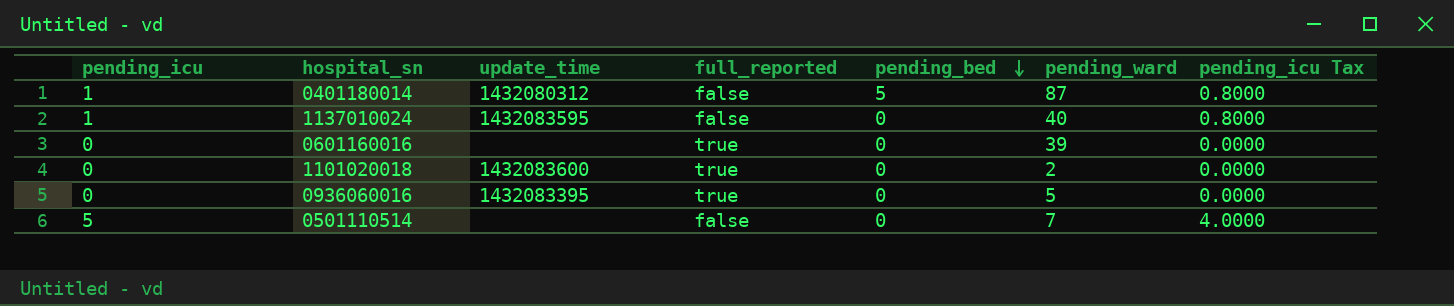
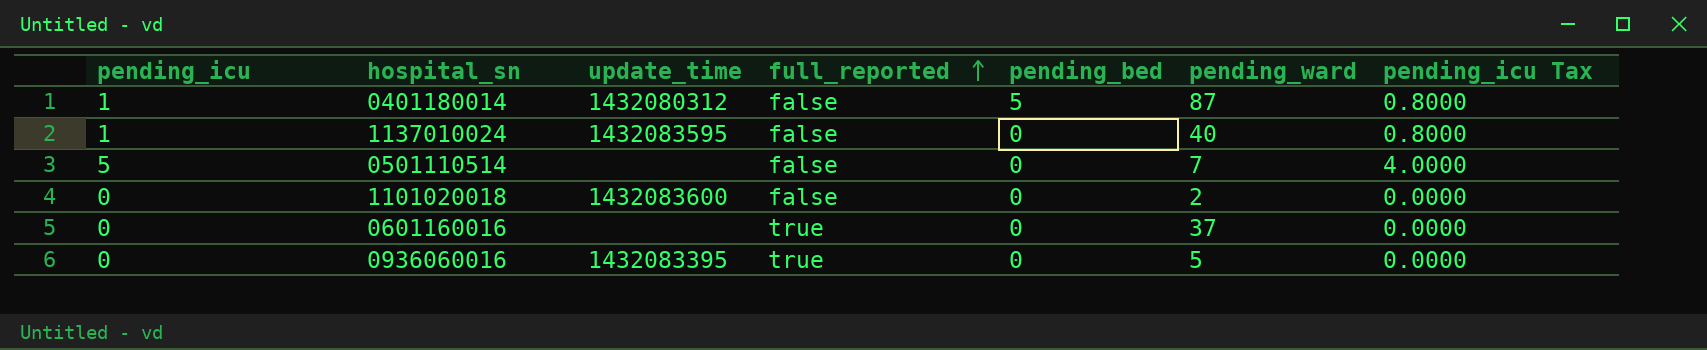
row order: pending_bed descending -> full_reported ascending
1101020018 | full_reported: true -> false
0601160016 | pending_ward: 39 -> 37

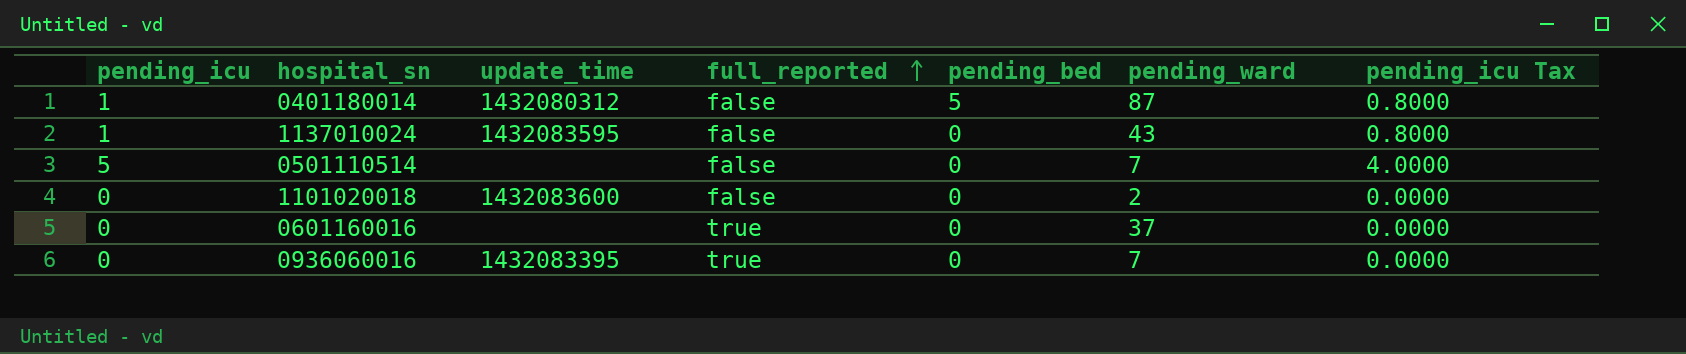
1137010024 | pending_ward: 40 -> 43
0936060016 | pending_ward: 5 -> 7

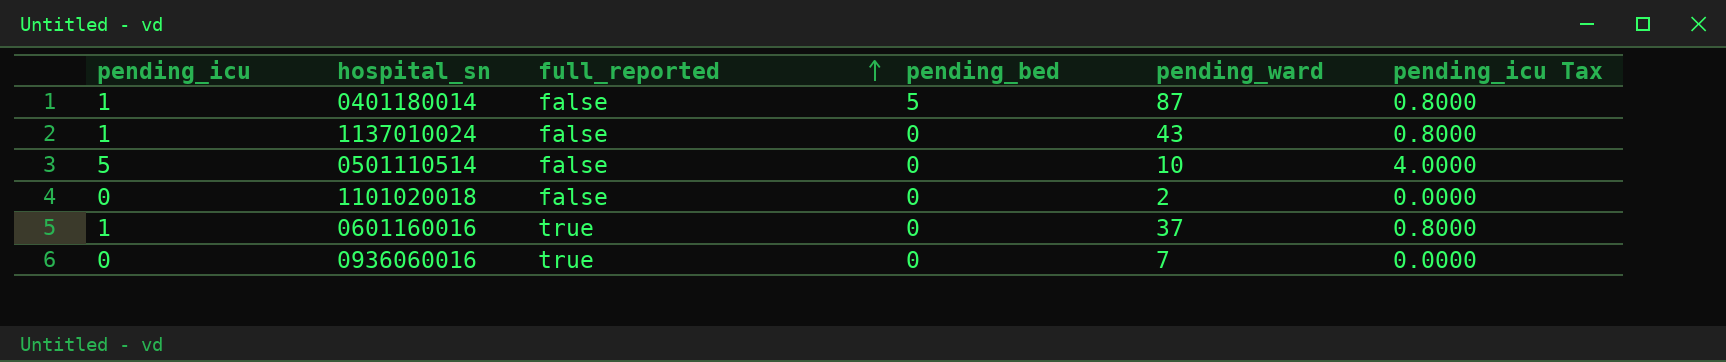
column update_time | position: 3 -> none
0501110514 | pending_ward: 7 -> 10
0601160016 | pending_icu: 0 -> 1
0601160016 | pending_icu Tax: 0.0000 -> 0.8000

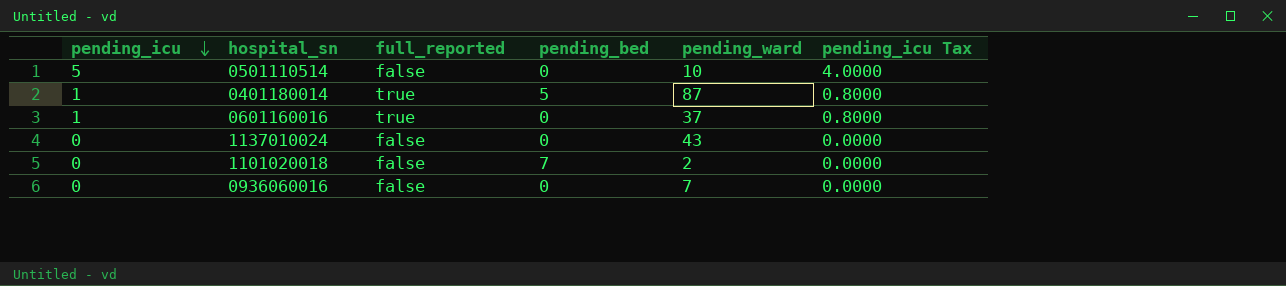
row order: full_reported ascending -> pending_icu descending
0401180014 | full_reported: false -> true
1137010024 | pending_icu: 1 -> 0
1137010024 | pending_icu Tax: 0.8000 -> 0.0000
1101020018 | pending_bed: 0 -> 7
0936060016 | full_reported: true -> false

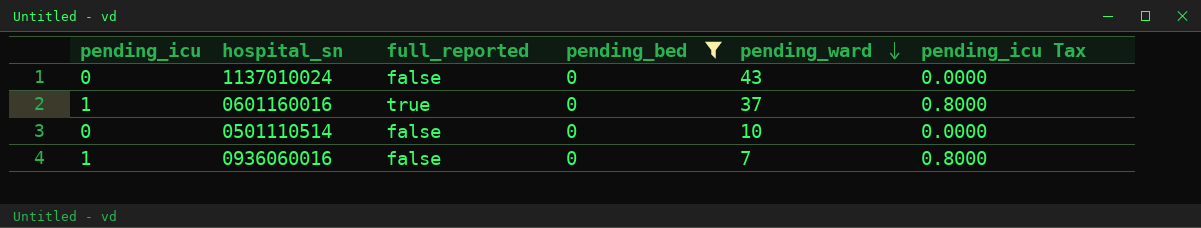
filter: none -> pending_bed = 0
row order: pending_icu descending -> pending_ward descending
0501110514 | pending_icu: 5 -> 0
0501110514 | pending_icu Tax: 4.0000 -> 0.0000
0936060016 | pending_icu: 0 -> 1
0936060016 | pending_icu Tax: 0.0000 -> 0.8000

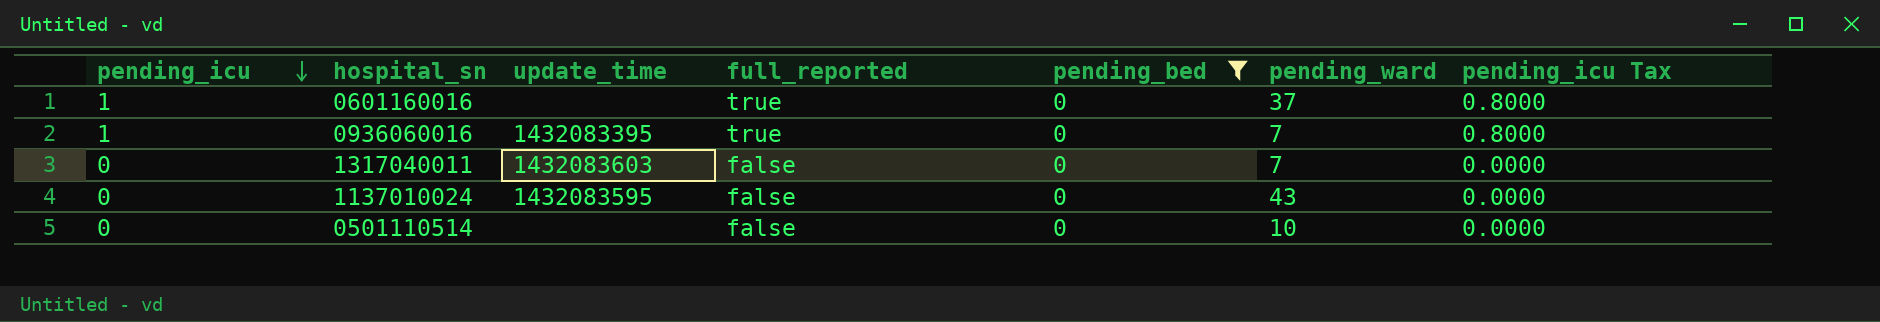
row order: pending_ward descending -> pending_icu descending
column update_time | position: none -> 3
0936060016 | full_reported: false -> true
row 1317040011: none -> 0 | 1432083603 | false | 0 | 7 | 0.0000

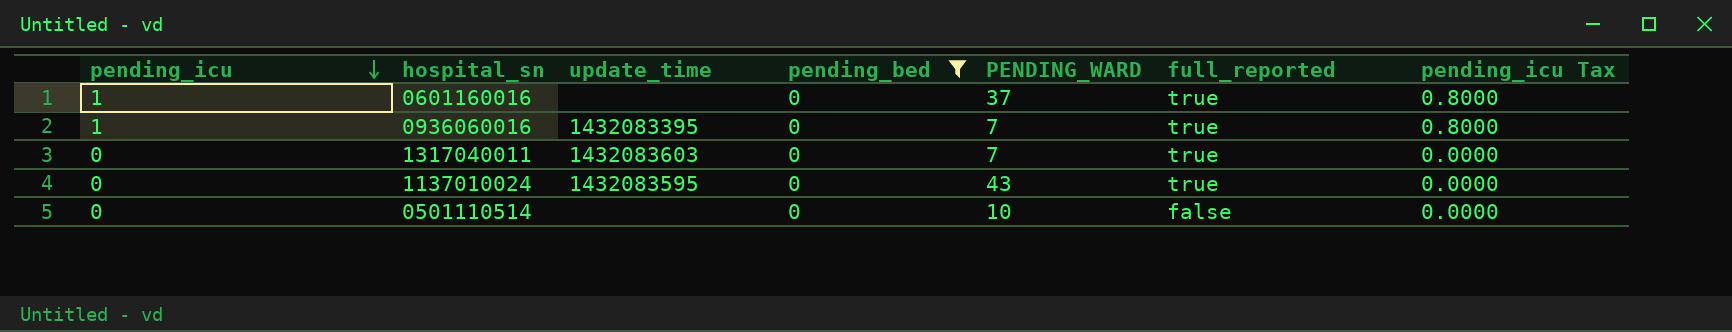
column name: pending_ward -> PENDING_WARD
column full_reported | position: 4 -> 6
1317040011 | full_reported: false -> true
1137010024 | full_reported: false -> true

